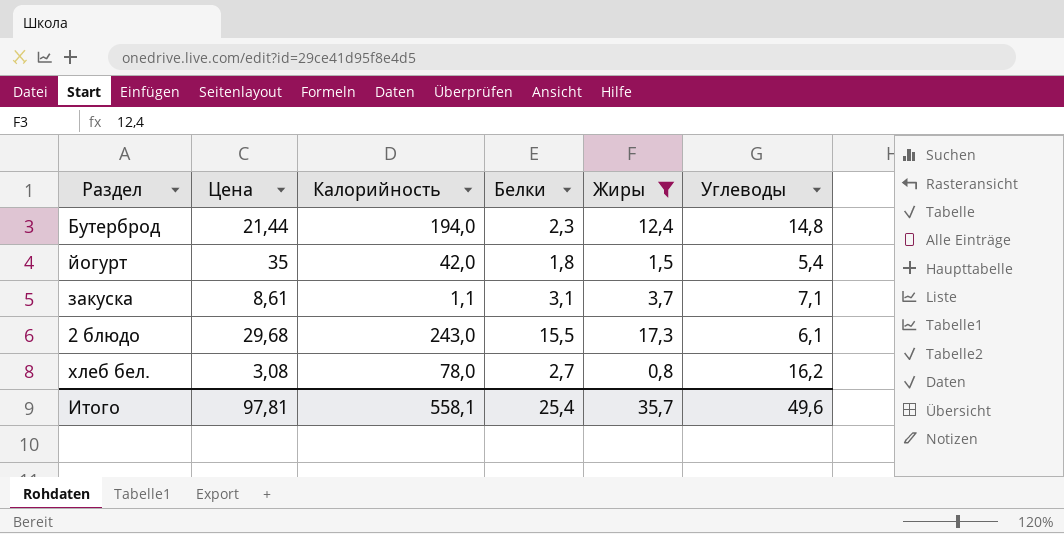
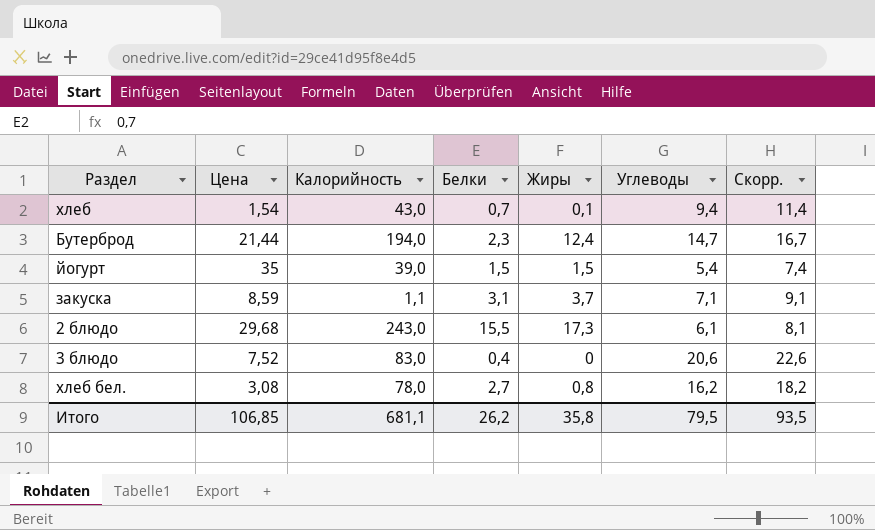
filter: Жиры >= 0,8 -> none
column Скорр. | formula: none -> [Углеводы] + 2
Бутерброд | Углеводы: 14,8 -> 14,7
йогурт | Калорийность: 42,0 -> 39,0
йогурт | Белки: 1,8 -> 1,5
закуска | Цена: 8,61 -> 8,59
Итого | Цена: 97,81 -> 106,85
Итого | Калорийность: 558,1 -> 681,1
Итого | Белки: 25,4 -> 26,2
Итого | Жиры: 35,7 -> 35,8
Итого | Углеводы: 49,6 -> 79,5

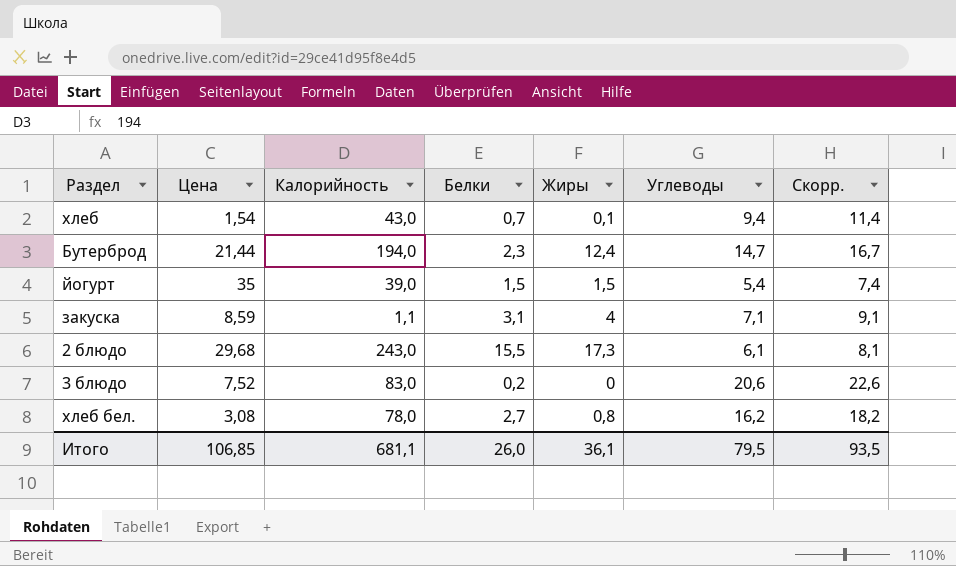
закуска | Жиры: 3,7 -> 4
3 блюдо | Белки: 0,4 -> 0,2
Итого | Белки: 26,2 -> 26,0
Итого | Жиры: 35,8 -> 36,1

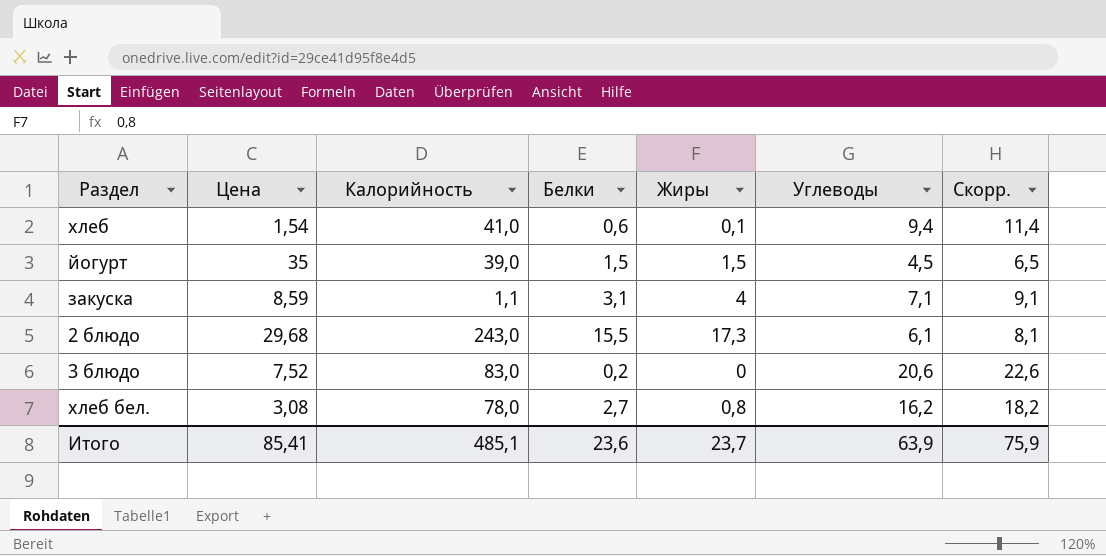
row Бутерброд: 21,44 | 194,0 | 2,3 | 12,4 | 14,7 | 16,7 -> none
хлеб | Калорийность: 43,0 -> 41,0
хлеб | Белки: 0,7 -> 0,6
йогурт | Углеводы: 5,4 -> 4,5
йогурт | Скорр.: 7,4 -> 6,5
Итого | Цена: 106,85 -> 85,41
Итого | Калорийность: 681,1 -> 485,1
Итого | Белки: 26,0 -> 23,6
Итого | Жиры: 36,1 -> 23,7
Итого | Углеводы: 79,5 -> 63,9
Итого | Скорр.: 93,5 -> 75,9

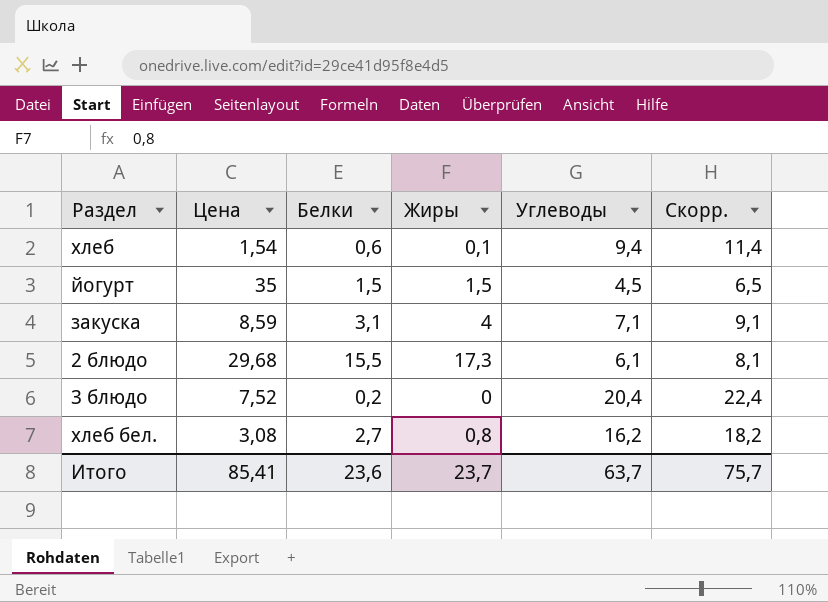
column Калорийность | position: 3 -> none
3 блюдо | Углеводы: 20,6 -> 20,4
3 блюдо | Скорр.: 22,6 -> 22,4
Итого | Углеводы: 63,9 -> 63,7
Итого | Скорр.: 75,9 -> 75,7

